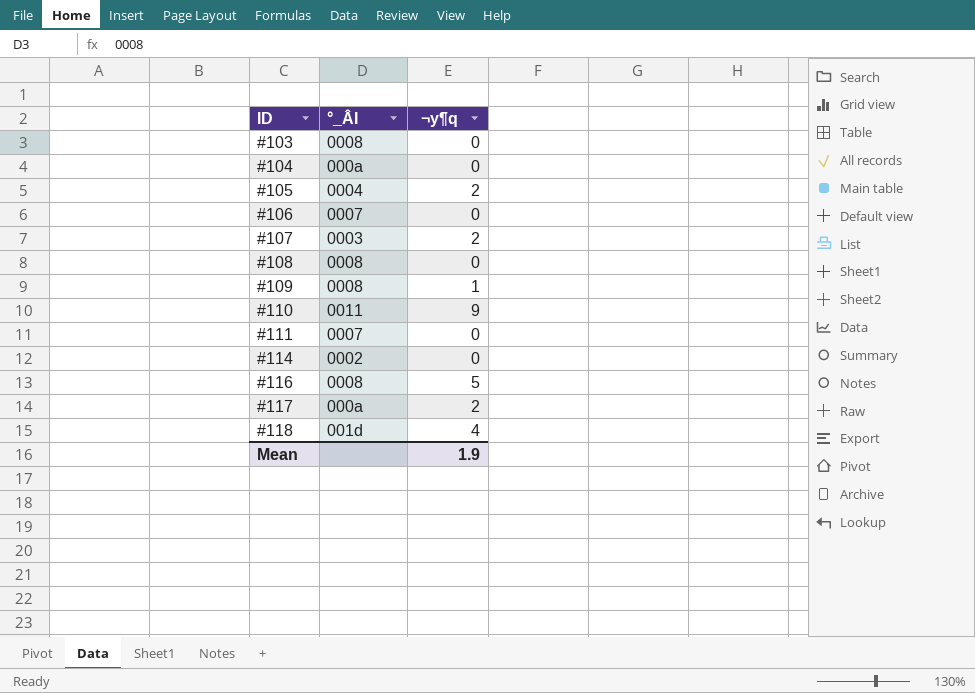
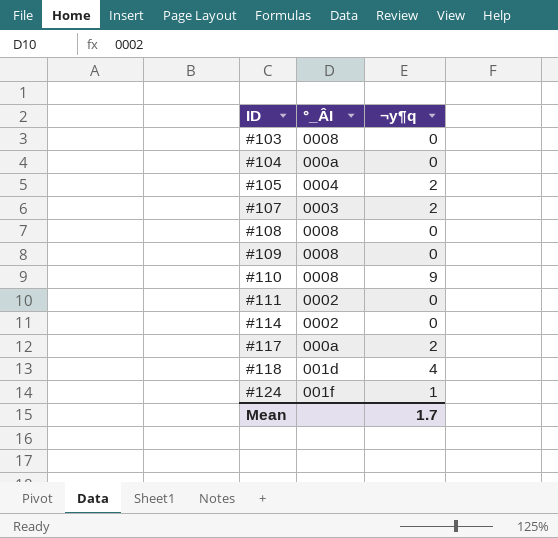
row #106: 0007 | 0 -> none
row #116: 0008 | 5 -> none
#109 | ¬y¶q: 1 -> 0
#110 | °_ÂI: 0011 -> 0008
#111 | °_ÂI: 0007 -> 0002
row #124: none -> 001f | 1
Mean | ¬y¶q: 1.9 -> 1.7

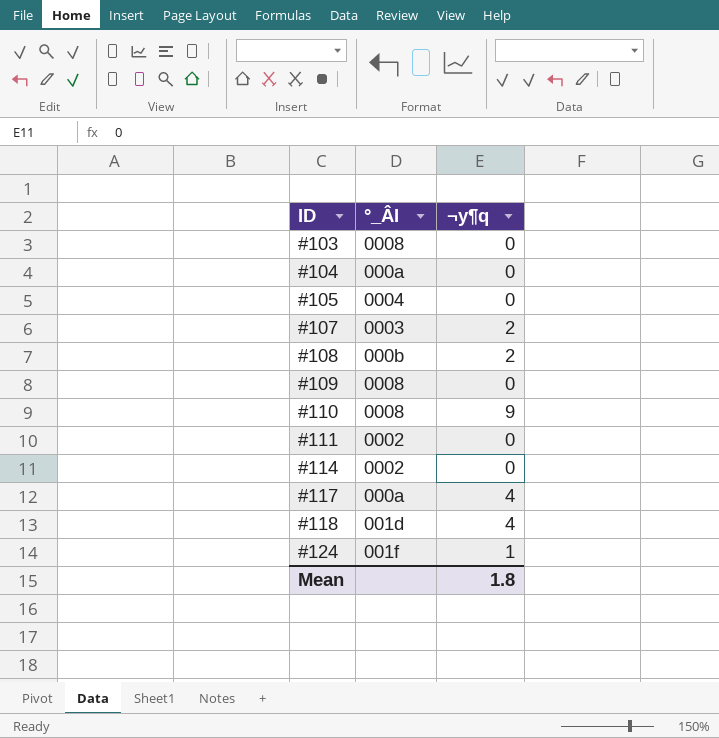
#105 | ¬y¶q: 2 -> 0
#108 | °_ÂI: 0008 -> 000b
#108 | ¬y¶q: 0 -> 2
#117 | ¬y¶q: 2 -> 4
Mean | ¬y¶q: 1.7 -> 1.8

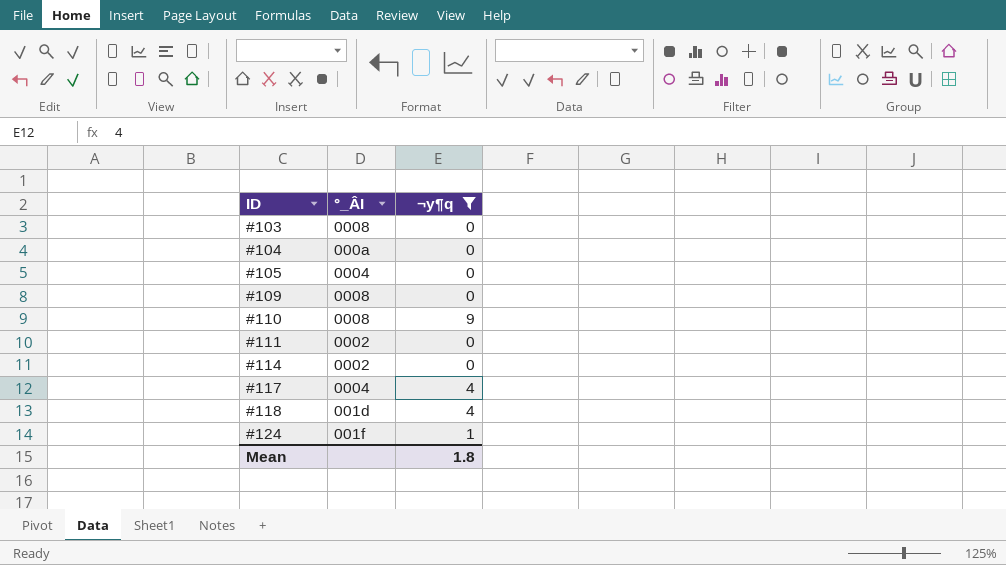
filter: none -> ¬y¶q != 2
#117 | °_ÂI: 000a -> 0004

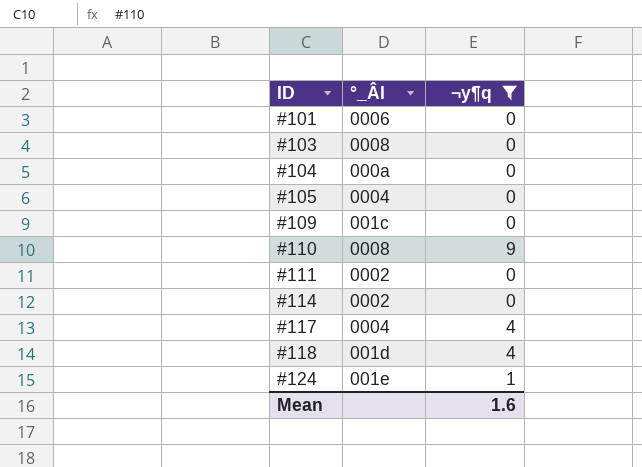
row #101: none -> 0006 | 0
#109 | °_ÂI: 0008 -> 001c
#124 | °_ÂI: 001f -> 001e
Mean | ¬y¶q: 1.8 -> 1.6

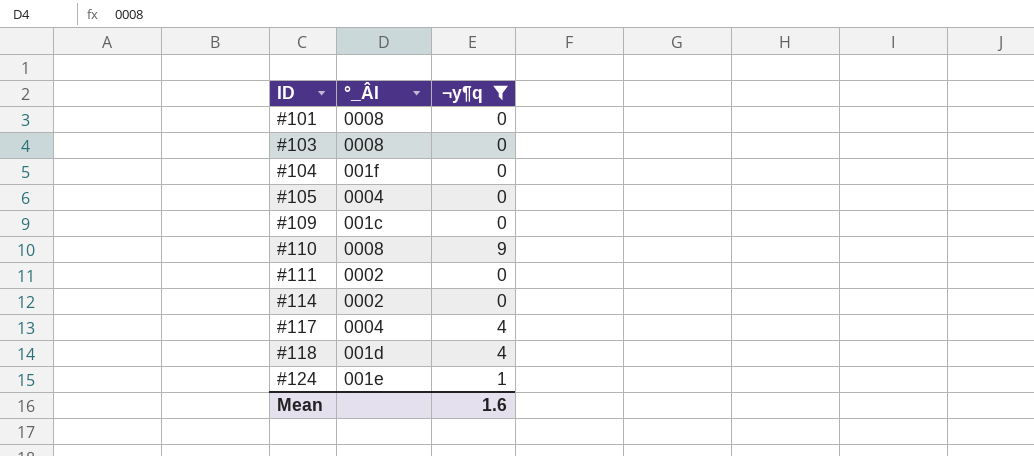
#101 | °_ÂI: 0006 -> 0008
#104 | °_ÂI: 000a -> 001f

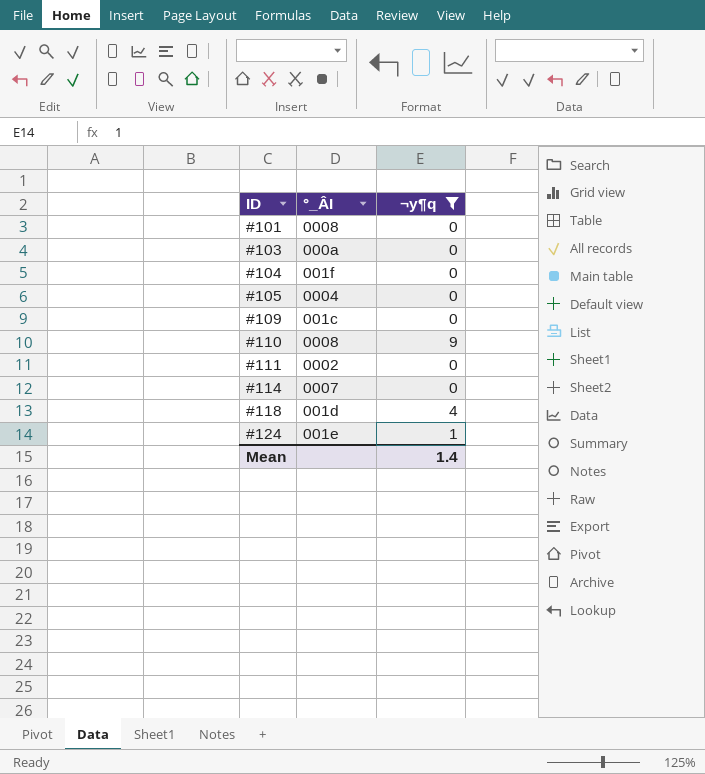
row #117: 0004 | 4 -> none
#103 | °_ÂI: 0008 -> 000a
#114 | °_ÂI: 0002 -> 0007
Mean | ¬y¶q: 1.6 -> 1.4

